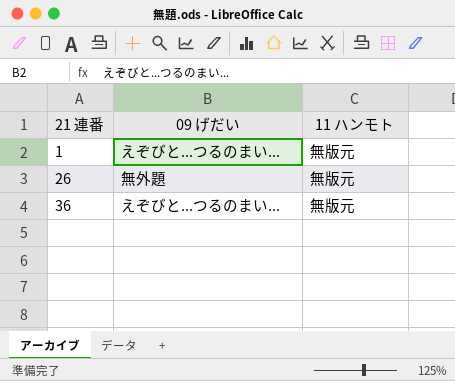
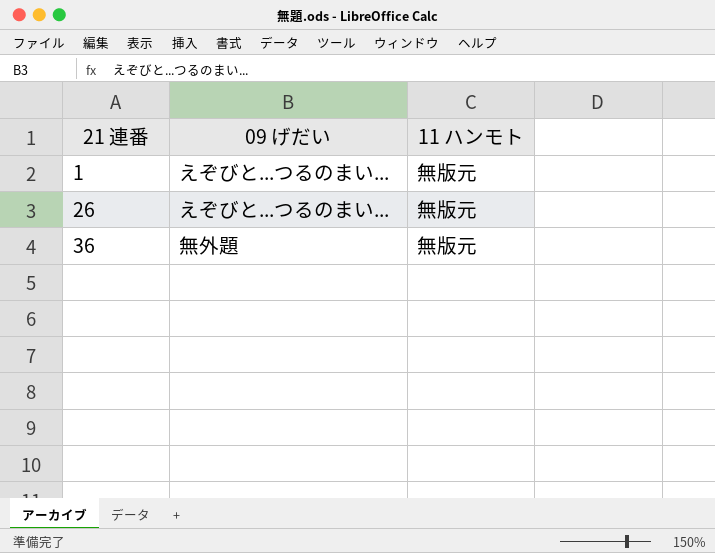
26 | 09 げだい: 無外題 -> えぞびと...つるのまい...
36 | 09 げだい: えぞびと...つるのまい... -> 無外題

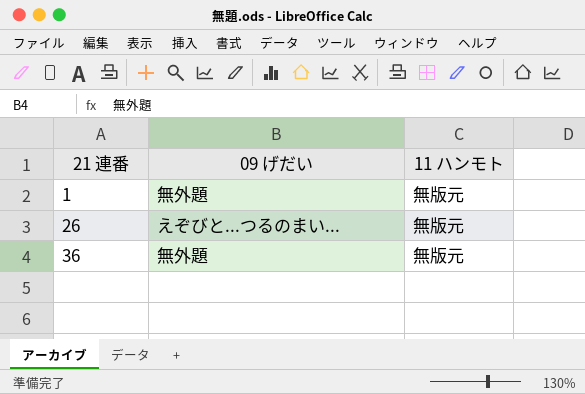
1 | 09 げだい: えぞびと...つるのまい... -> 無外題

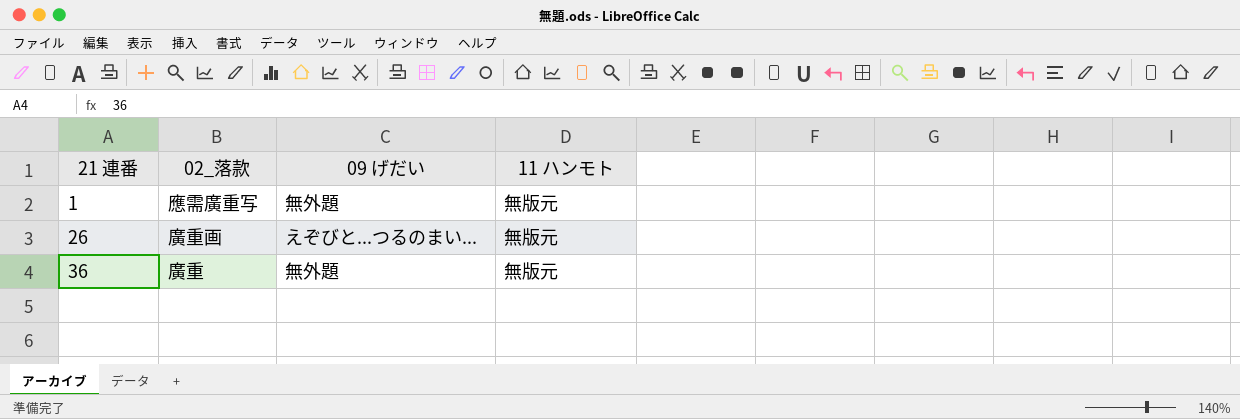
column 02_落款 | position: none -> 2

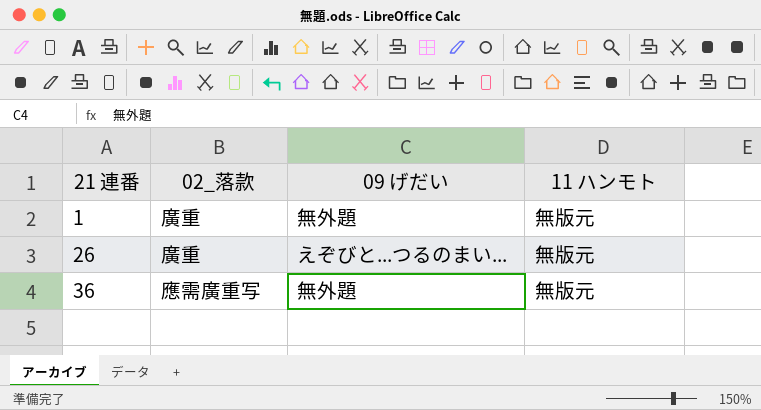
1 | 02_落款: 應需廣重写 -> 廣重
26 | 02_落款: 廣重画 -> 廣重
36 | 02_落款: 廣重 -> 應需廣重写

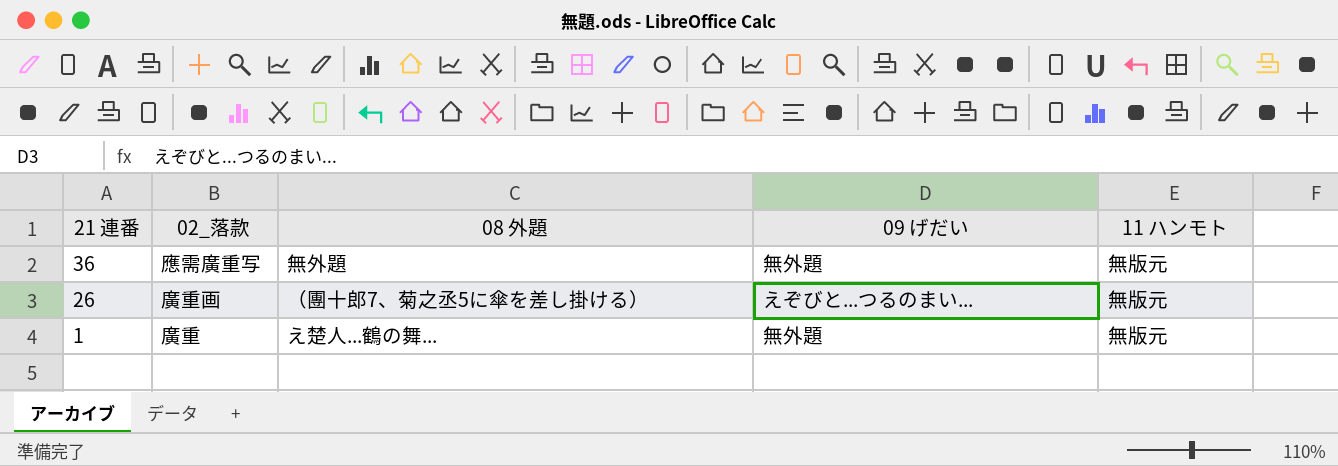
row order: 21 連番 ascending -> 21 連番 descending
column 08 外題 | position: none -> 3
26 | 02_落款: 廣重 -> 廣重画

